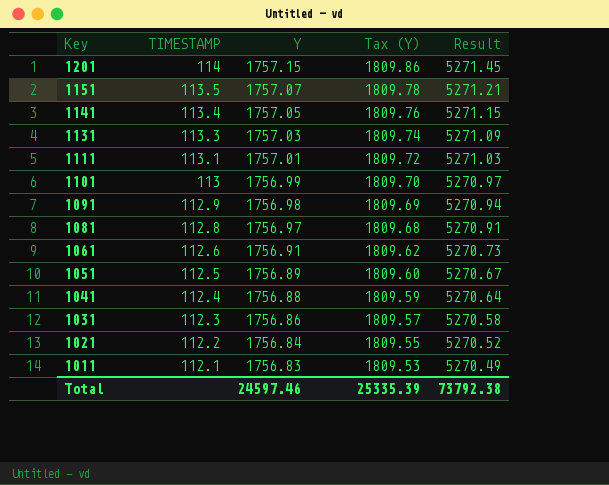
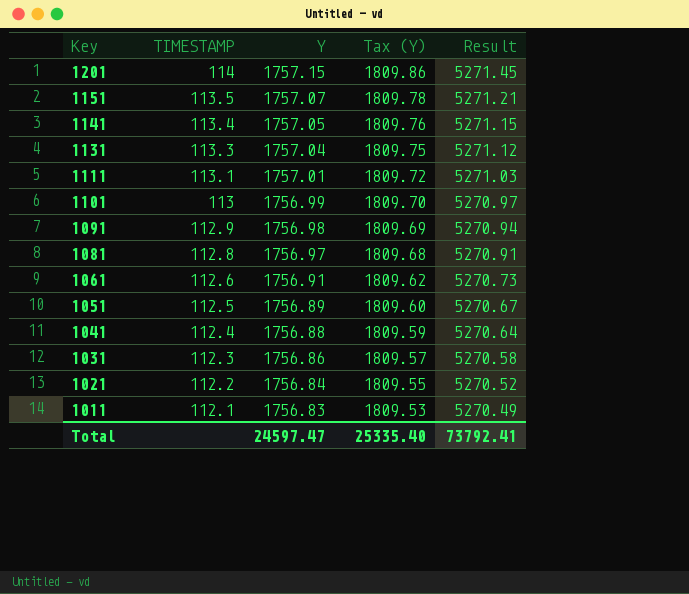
1131 | Y: 1757.03 -> 1757.04
1131 | Tax (Y): 1809.74 -> 1809.75
1131 | Result: 5271.09 -> 5271.12
Total | Y: 24597.46 -> 24597.47
Total | Tax (Y): 25335.39 -> 25335.40
Total | Result: 73792.38 -> 73792.41

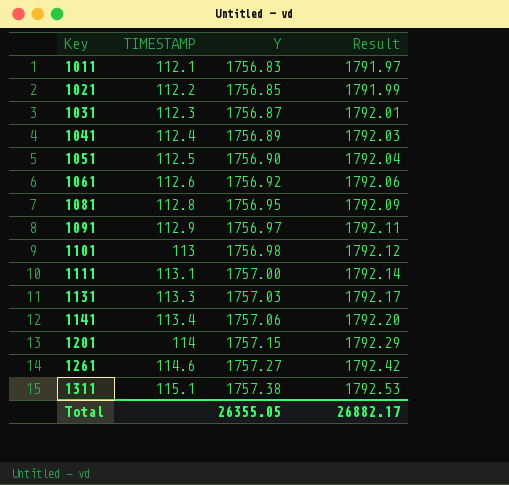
row order: Key descending -> Key ascending
column Tax (Y) | formula: [Y] * 1.03 -> none
column Result | formula: [Y] * 3 -> [Y] * 1.02
row 1151: 113.5 | 1757.07 | 1809.78 | 5271.21 -> none
1021 | Y: 1756.84 -> 1756.85
1031 | Y: 1756.86 -> 1756.87
1041 | Y: 1756.88 -> 1756.89
1051 | Y: 1756.89 -> 1756.90
1061 | Y: 1756.91 -> 1756.92
1081 | Y: 1756.97 -> 1756.95
1091 | Y: 1756.98 -> 1756.97
1101 | Y: 1756.99 -> 1756.98
1111 | Y: 1757.01 -> 1757.00
1131 | Y: 1757.04 -> 1757.03
1141 | Y: 1757.05 -> 1757.06
row 1261: none -> 114.6 | 1757.27 | 1792.42
row 1311: none -> 115.1 | 1757.38 | 1792.53
Total | Y: 24597.47 -> 26355.05
Total | Result: 73792.41 -> 26882.17

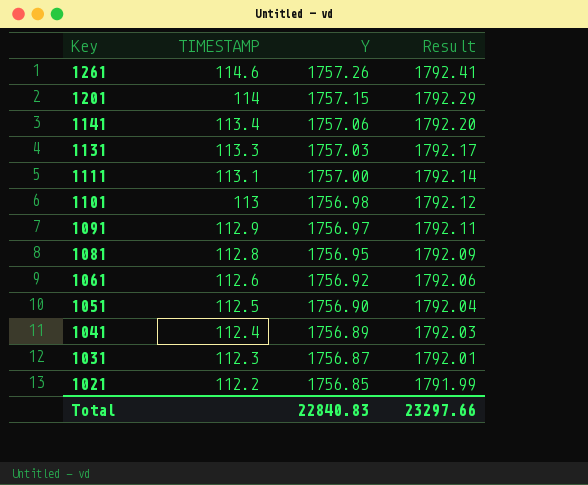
row order: Key ascending -> Key descending
row 1011: 112.1 | 1756.83 | 1791.97 -> none
row 1311: 115.1 | 1757.38 | 1792.53 -> none
1261 | Y: 1757.27 -> 1757.26
1261 | Result: 1792.42 -> 1792.41
Total | Y: 26355.05 -> 22840.83
Total | Result: 26882.17 -> 23297.66

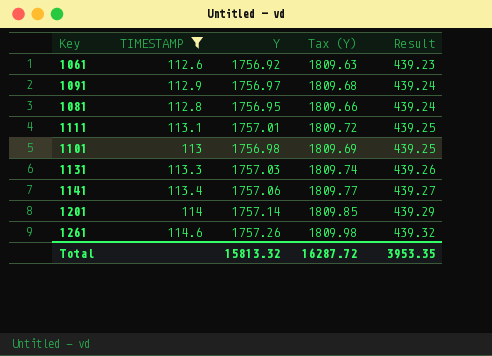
filter: none -> TIMESTAMP >= 112.6
row order: Key descending -> Result ascending
column Tax (Y) | formula: none -> [Y] * 1.03
column Result | formula: [Y] * 1.02 -> [Y] * 0.25
1111 | Y: 1757.00 -> 1757.01
1201 | Y: 1757.15 -> 1757.14
Total | Y: 22840.83 -> 15813.32
Total | Result: 23297.66 -> 3953.35

